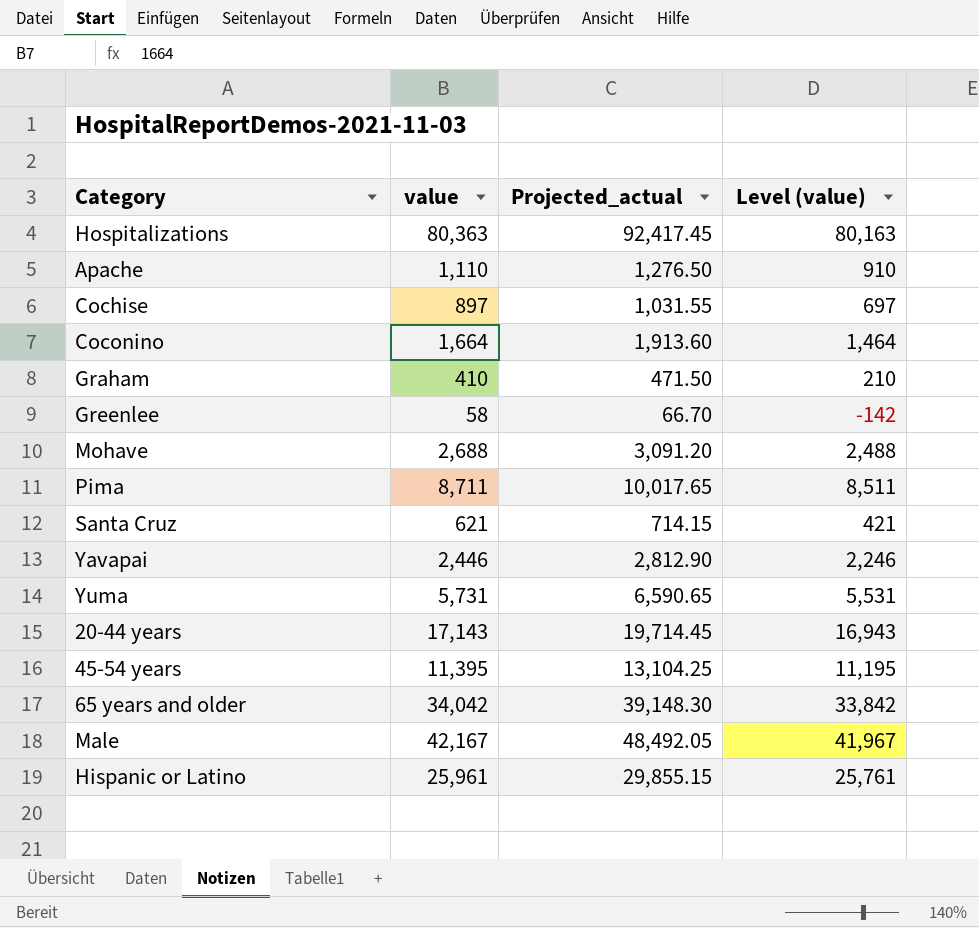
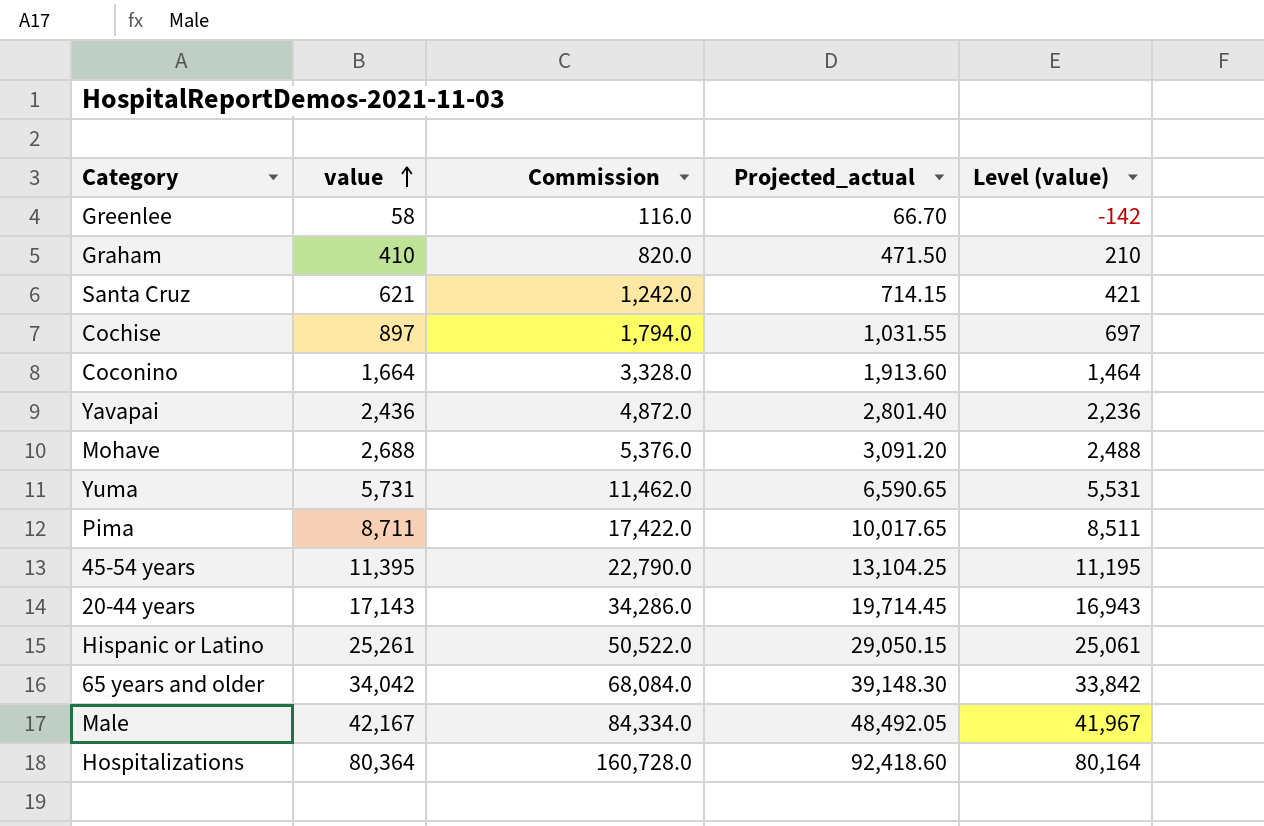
row order: none -> value ascending
column Commission | formula: none -> [value] * 2
row Apache: 1,110 | 1,276.50 | 910 -> none
Yavapai | value: 2,446 -> 2,436
Yavapai | Projected_actual: 2,812.90 -> 2,801.40
Yavapai | Level (value): 2,246 -> 2,236
Hispanic or Latino | value: 25,961 -> 25,261
Hispanic or Latino | Projected_actual: 29,855.15 -> 29,050.15
Hispanic or Latino | Level (value): 25,761 -> 25,061
Hospitalizations | value: 80,363 -> 80,364
Hospitalizations | Projected_actual: 92,417.45 -> 92,418.60
Hospitalizations | Level (value): 80,163 -> 80,164

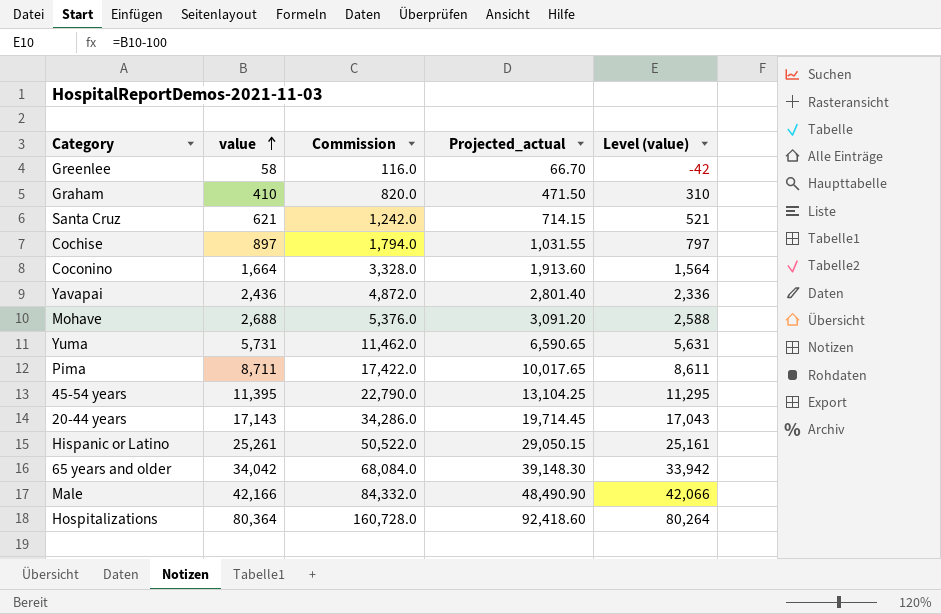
column Level (value) | formula: [value] - 200 -> [value] - 100
Male | value: 42,167 -> 42,166
Male | Commission: 84,334.0 -> 84,332.0
Male | Projected_actual: 48,492.05 -> 48,490.90

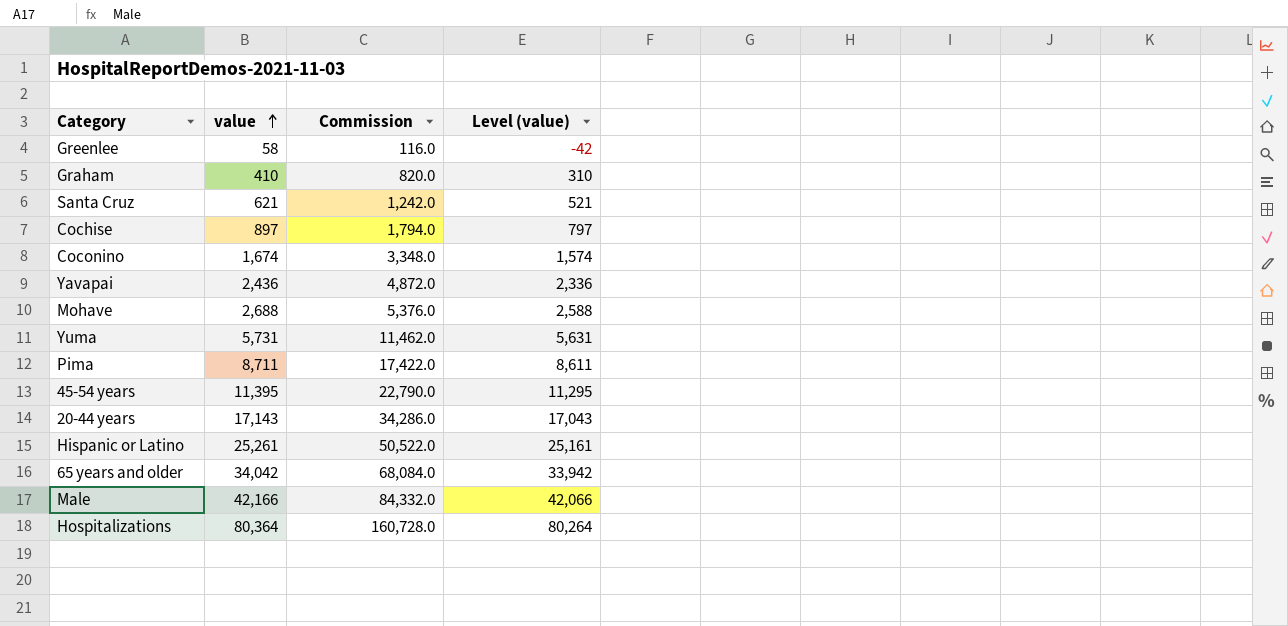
column Projected_actual | formula: [value] * 1.15 -> none
Coconino | value: 1,664 -> 1,674
Coconino | Commission: 3,328.0 -> 3,348.0
Coconino | Level (value): 1,564 -> 1,574

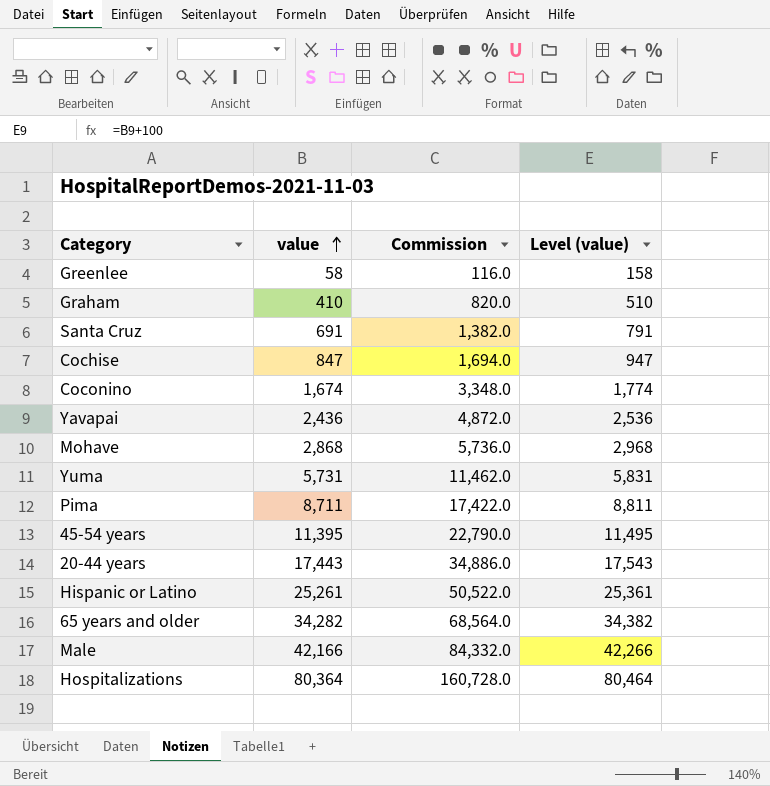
column Level (value) | formula: [value] - 100 -> [value] + 100
Santa Cruz | value: 621 -> 691
Santa Cruz | Commission: 1,242.0 -> 1,382.0
Cochise | value: 897 -> 847
Cochise | Commission: 1,794.0 -> 1,694.0
Mohave | value: 2,688 -> 2,868
Mohave | Commission: 5,376.0 -> 5,736.0
20-44 years | value: 17,143 -> 17,443
20-44 years | Commission: 34,286.0 -> 34,886.0
65 years and older | value: 34,042 -> 34,282
65 years and older | Commission: 68,084.0 -> 68,564.0

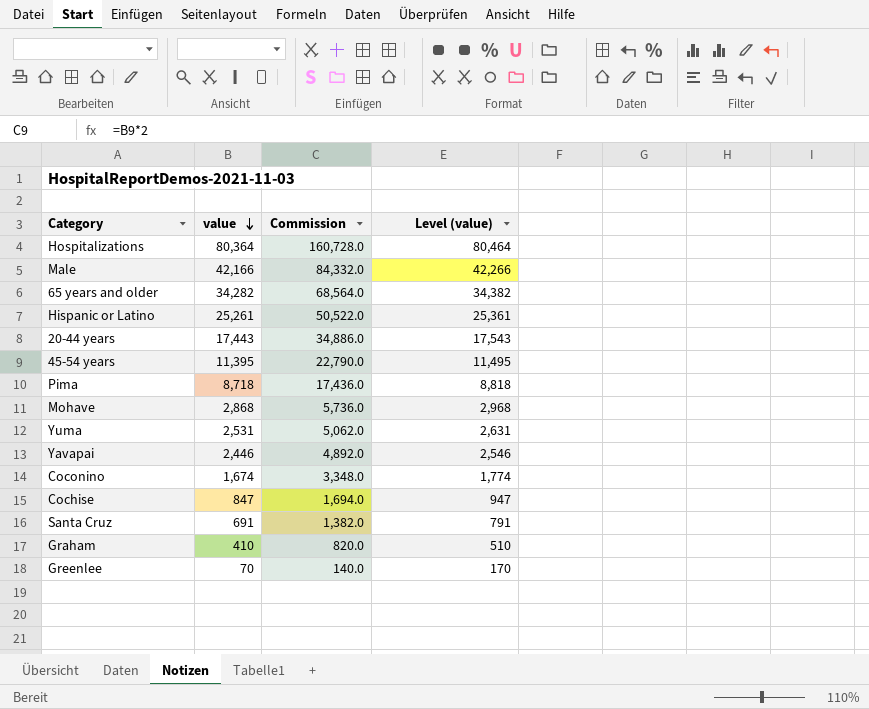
row order: value ascending -> value descending
Pima | value: 8,711 -> 8,718
Pima | Commission: 17,422.0 -> 17,436.0
Pima | Level (value): 8,811 -> 8,818
Yuma | value: 5,731 -> 2,531
Yuma | Commission: 11,462.0 -> 5,062.0
Yuma | Level (value): 5,831 -> 2,631
Yavapai | value: 2,436 -> 2,446
Yavapai | Commission: 4,872.0 -> 4,892.0
Yavapai | Level (value): 2,536 -> 2,546
Greenlee | value: 58 -> 70
Greenlee | Commission: 116.0 -> 140.0
Greenlee | Level (value): 158 -> 170

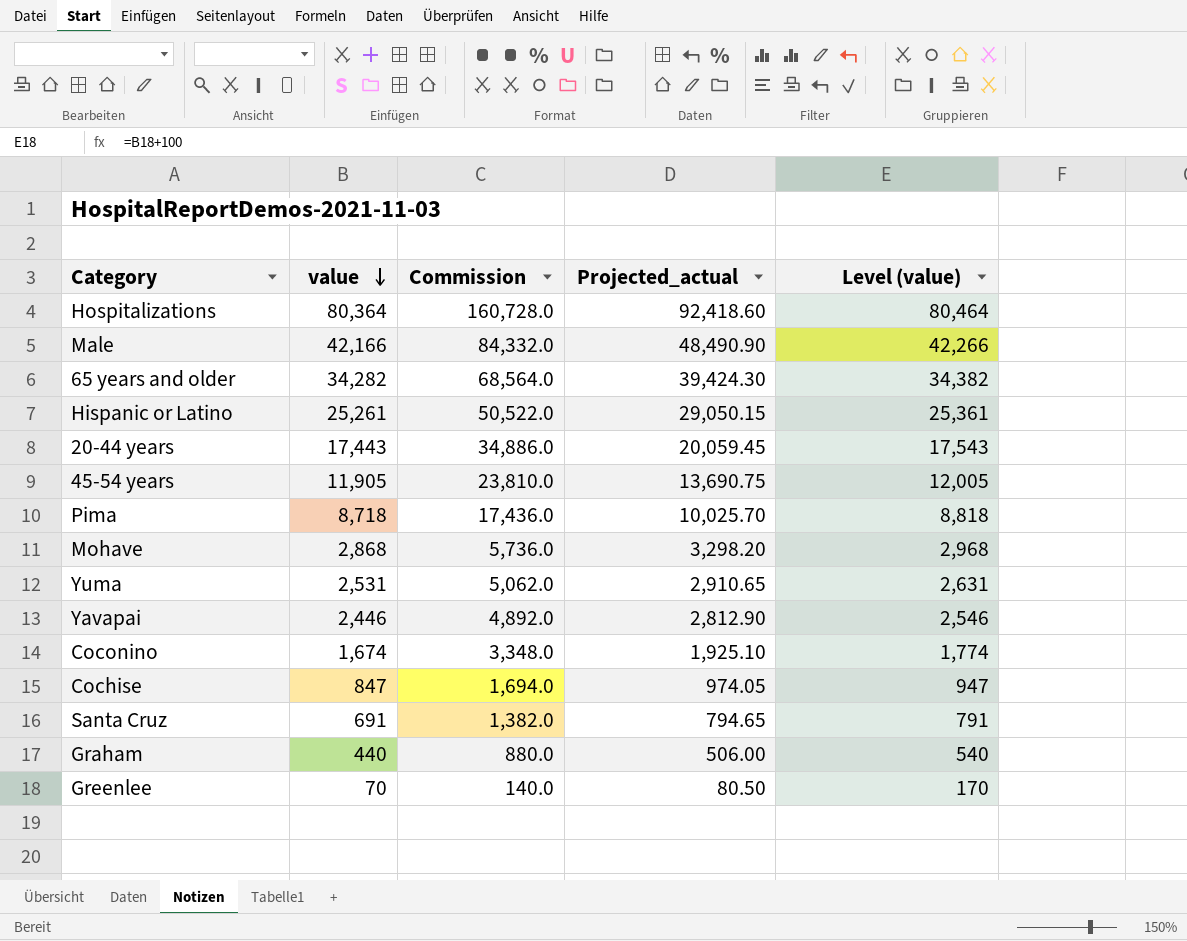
column Projected_actual | formula: none -> [value] * 1.15
45-54 years | value: 11,395 -> 11,905
45-54 years | Commission: 22,790.0 -> 23,810.0
45-54 years | Level (value): 11,495 -> 12,005
Graham | value: 410 -> 440
Graham | Commission: 820.0 -> 880.0
Graham | Level (value): 510 -> 540

